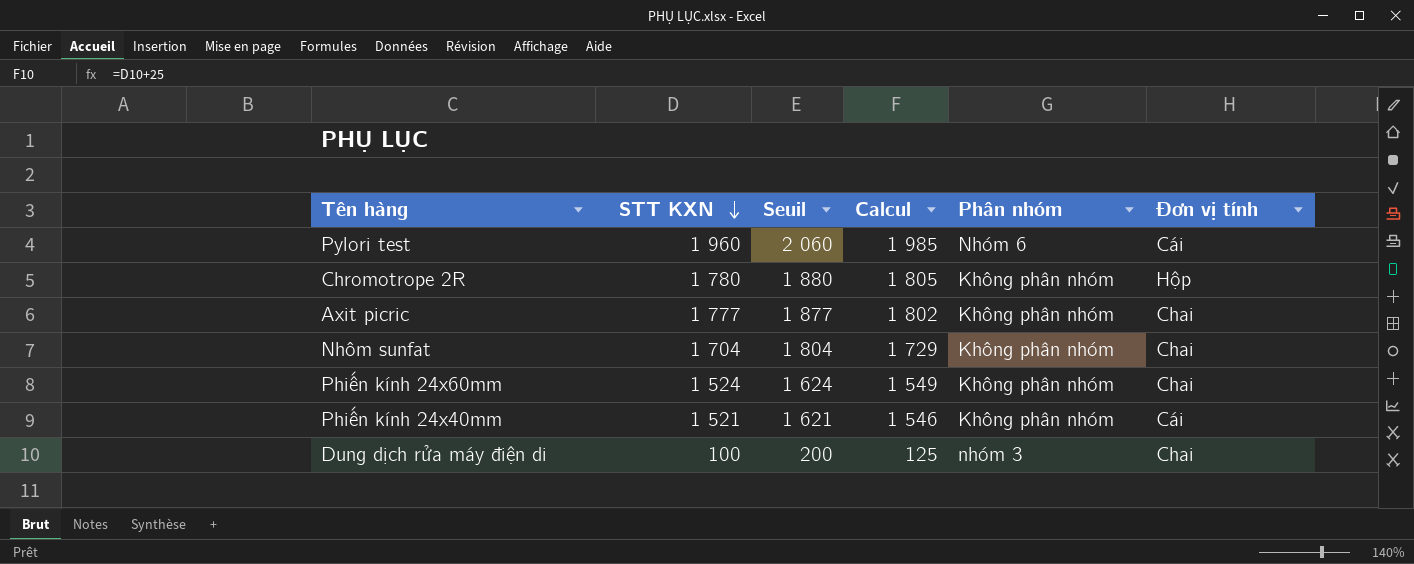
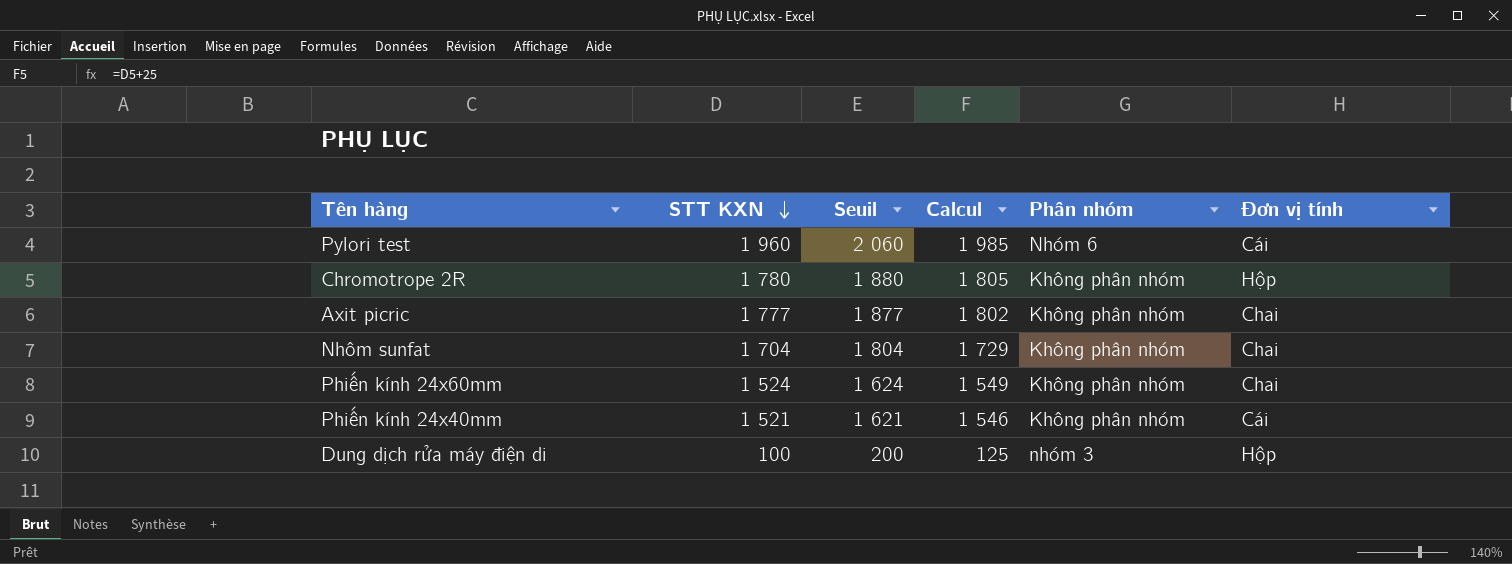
Dung dịch rửa máy điện di | Đơn vị tính: Chai -> Hộp

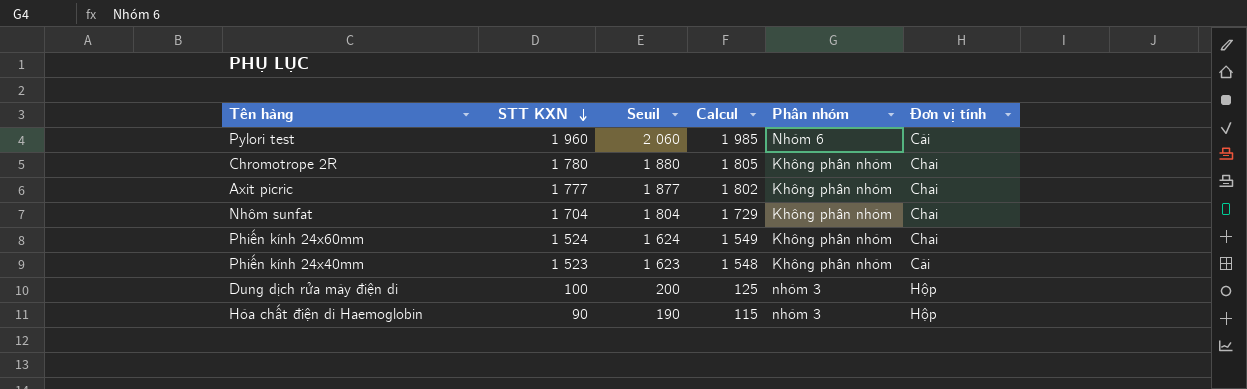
Chromotrope 2R | Đơn vị tính: Hộp -> Chai
Phiến kính 24x40mm | STT KXN: 1 521 -> 1 523
Phiến kính 24x40mm | Seuil: 1 621 -> 1 623
Phiến kính 24x40mm | Calcul: 1 546 -> 1 548
row Hóa chất điện di Haemoglobin: none -> 90 | 190 | 115 | nhóm 3 | Hộp

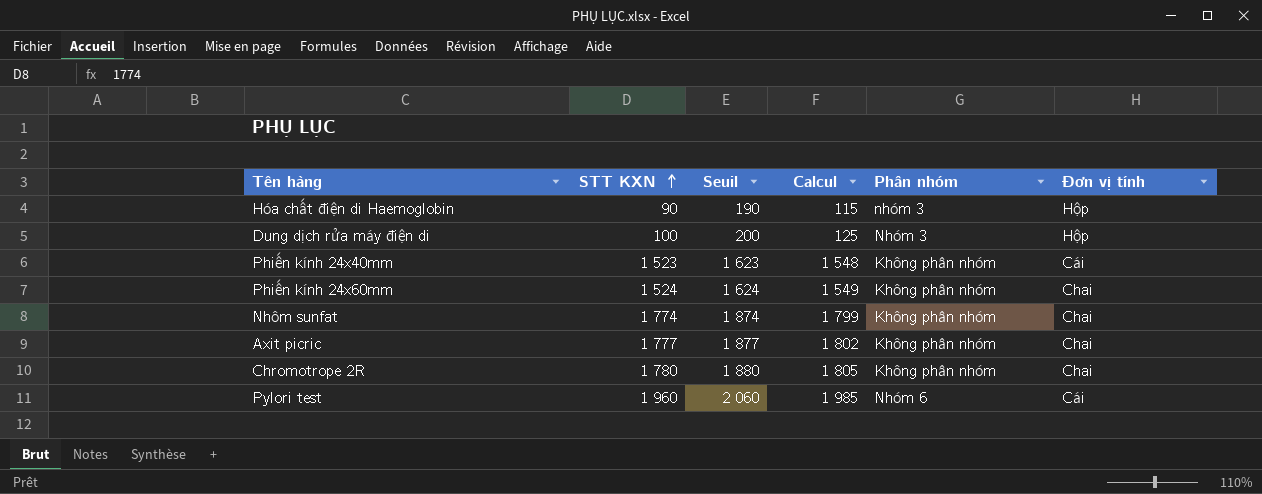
row order: STT KXN descending -> STT KXN ascending
Dung dịch rửa máy điện di | Phân nhóm: nhóm 3 -> Nhóm 3
Nhôm sunfat | STT KXN: 1 704 -> 1 774
Nhôm sunfat | Seuil: 1 804 -> 1 874
Nhôm sunfat | Calcul: 1 729 -> 1 799

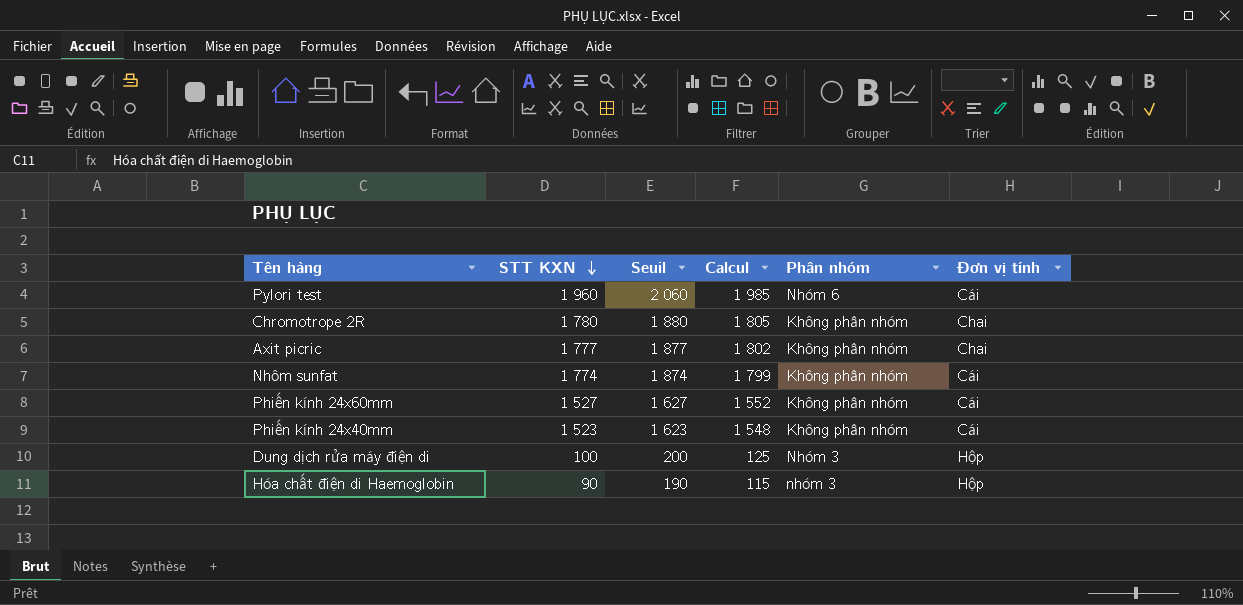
row order: STT KXN ascending -> STT KXN descending
Nhôm sunfat | Đơn vị tính: Chai -> Cái
Phiến kính 24x60mm | STT KXN: 1 524 -> 1 527
Phiến kính 24x60mm | Seuil: 1 624 -> 1 627
Phiến kính 24x60mm | Calcul: 1 549 -> 1 552
Phiến kính 24x60mm | Đơn vị tính: Chai -> Cái

